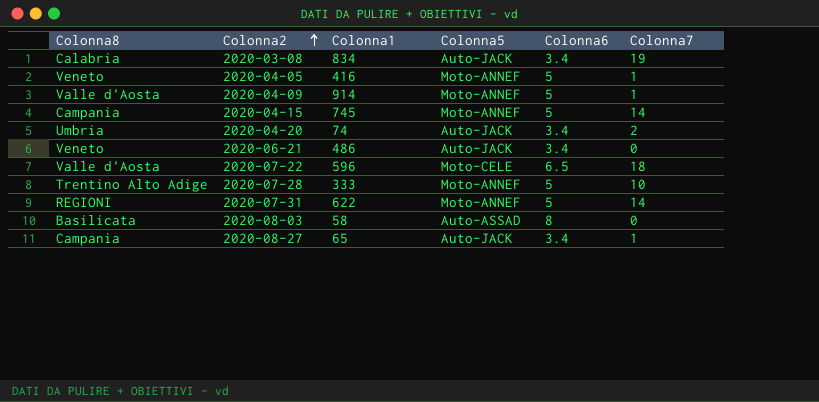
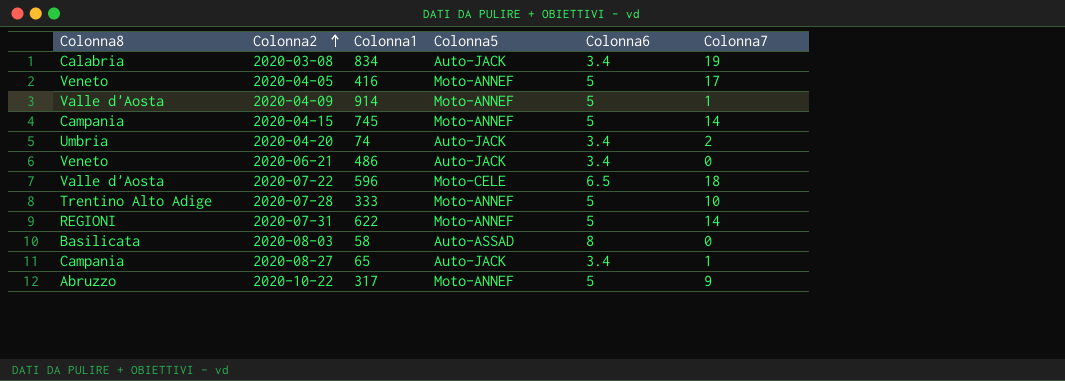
2020-04-05 | Colonna7: 1 -> 17
row 2020-10-22: none -> Abruzzo | 317 | Moto-ANNEF | 5 | 9

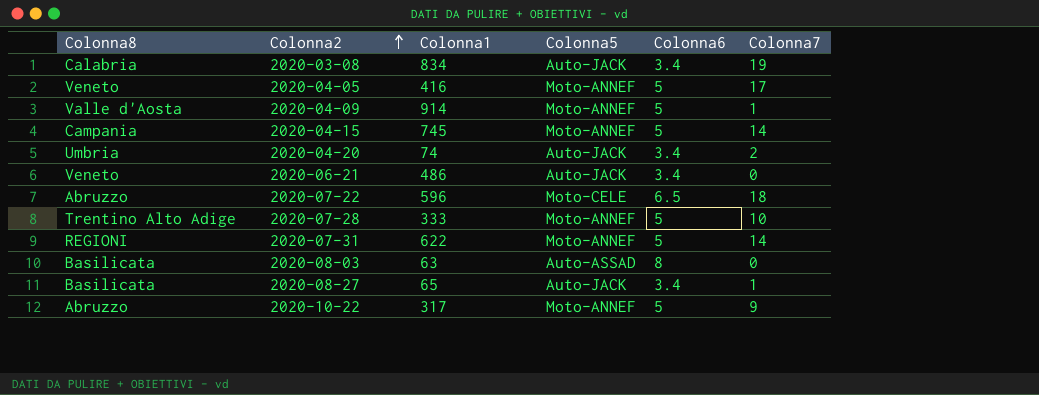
2020-07-22 | Colonna8: Valle d'Aosta -> Abruzzo
2020-08-03 | Colonna1: 58 -> 63
2020-08-27 | Colonna8: Campania -> Basilicata

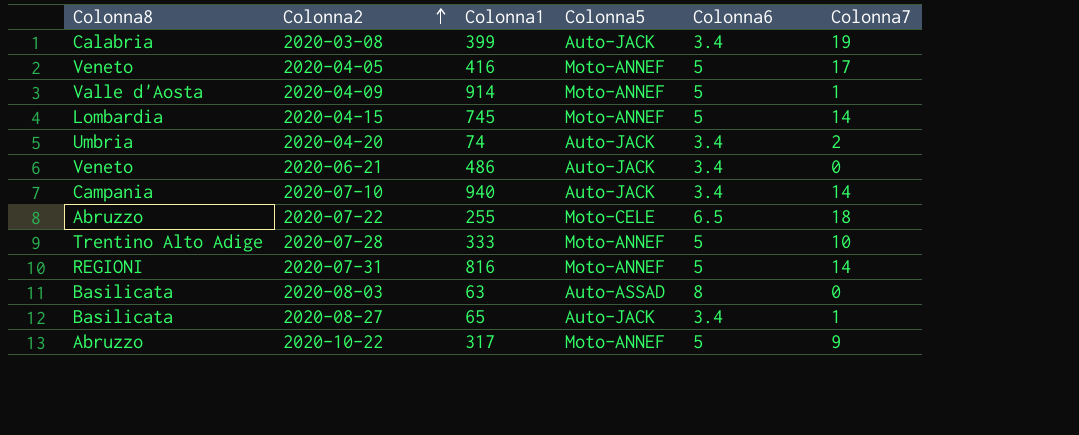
2020-03-08 | Colonna1: 834 -> 399
2020-04-15 | Colonna8: Campania -> Lombardia
row 2020-07-10: none -> Campania | 940 | Auto-JACK | 3.4 | 14
2020-07-22 | Colonna1: 596 -> 255
2020-07-31 | Colonna1: 622 -> 816

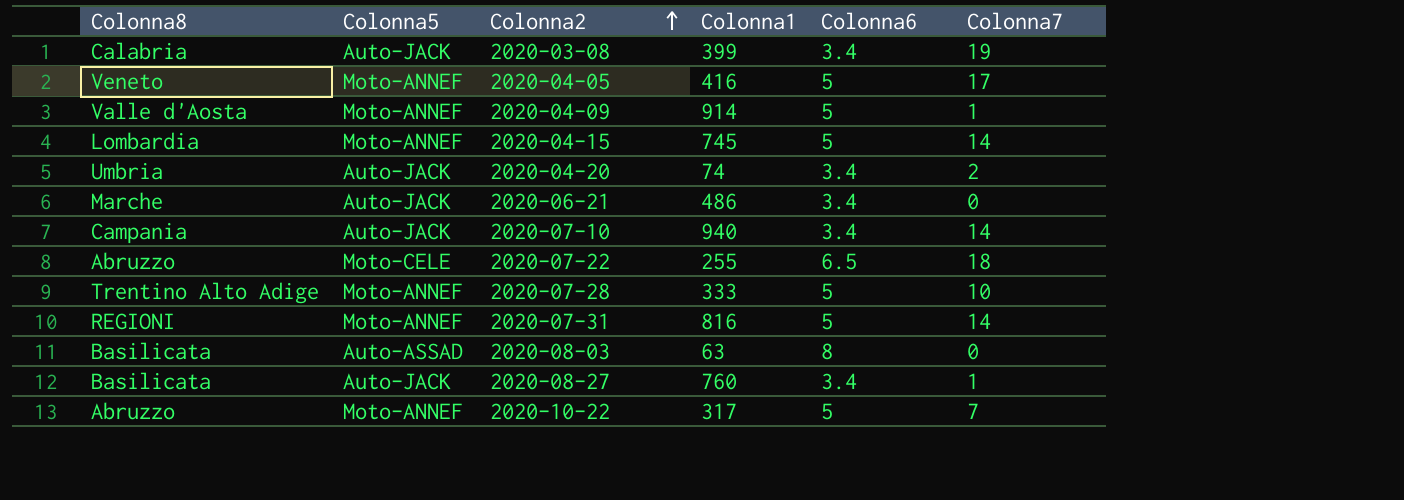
column Colonna5 | position: 4 -> 2
2020-06-21 | Colonna8: Veneto -> Marche
2020-08-27 | Colonna1: 65 -> 760
2020-10-22 | Colonna7: 9 -> 7

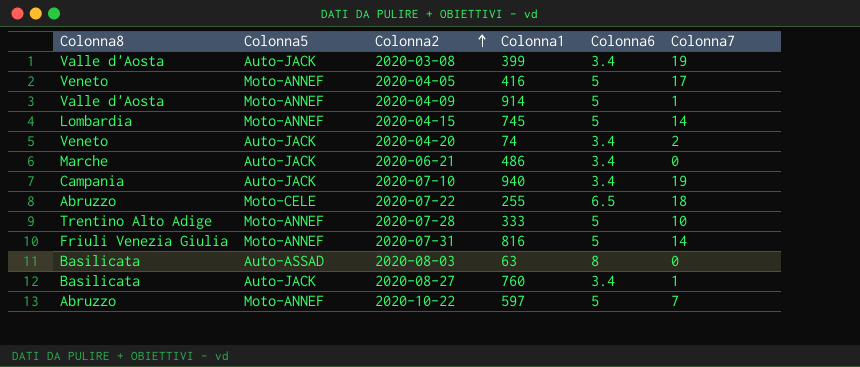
2020-03-08 | Colonna8: Calabria -> Valle d'Aosta
2020-04-20 | Colonna8: Umbria -> Veneto
2020-07-10 | Colonna7: 14 -> 19
2020-07-31 | Colonna8: REGIONI -> Friuli Venezia Giulia
2020-10-22 | Colonna1: 317 -> 597

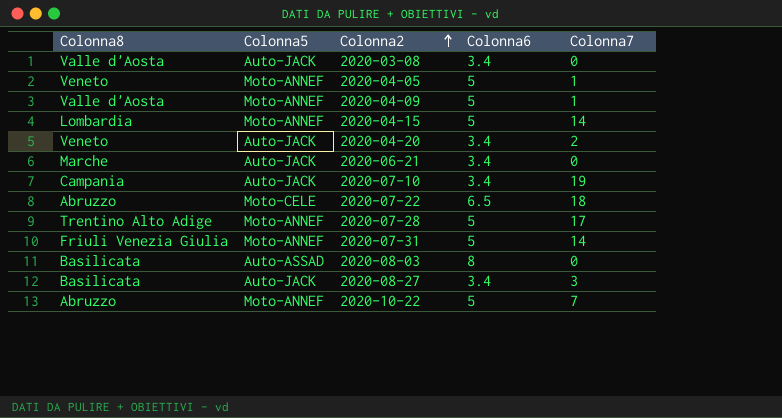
column Colonna1 | position: 4 -> none
2020-03-08 | Colonna7: 19 -> 0
2020-04-05 | Colonna7: 17 -> 1
2020-07-28 | Colonna7: 10 -> 17
2020-08-27 | Colonna7: 1 -> 3

